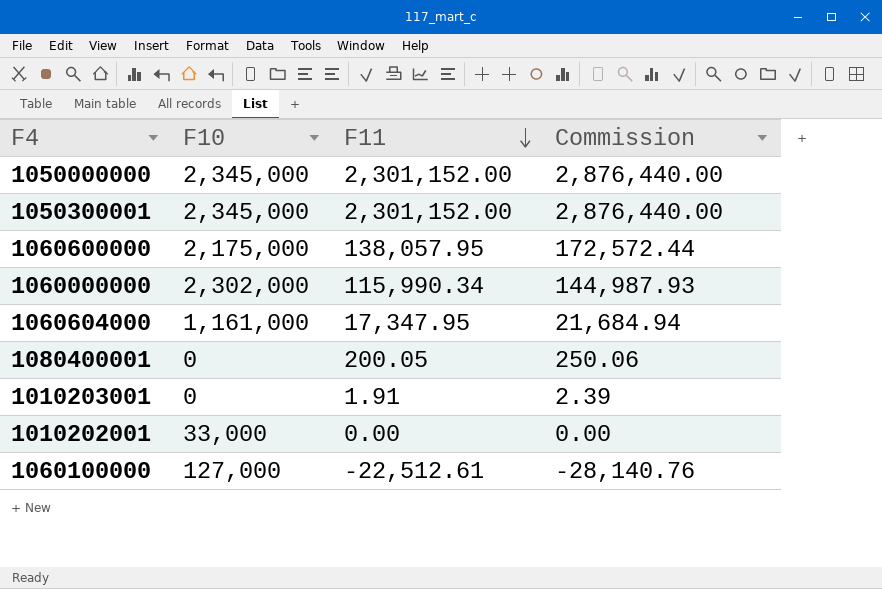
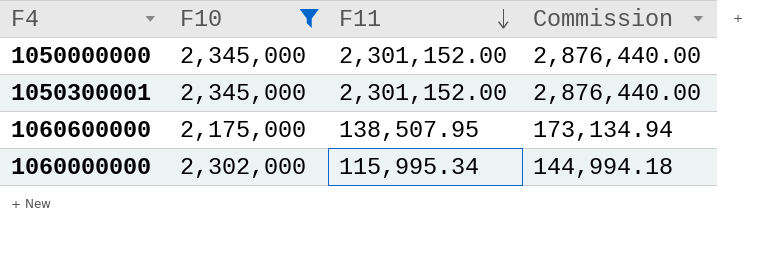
filter: none -> F10 >= 2,175,000
1060600000 | F11: 138,057.95 -> 138,507.95
1060600000 | Commission: 172,572.44 -> 173,134.94
1060000000 | F11: 115,990.34 -> 115,995.34
1060000000 | Commission: 144,987.93 -> 144,994.18

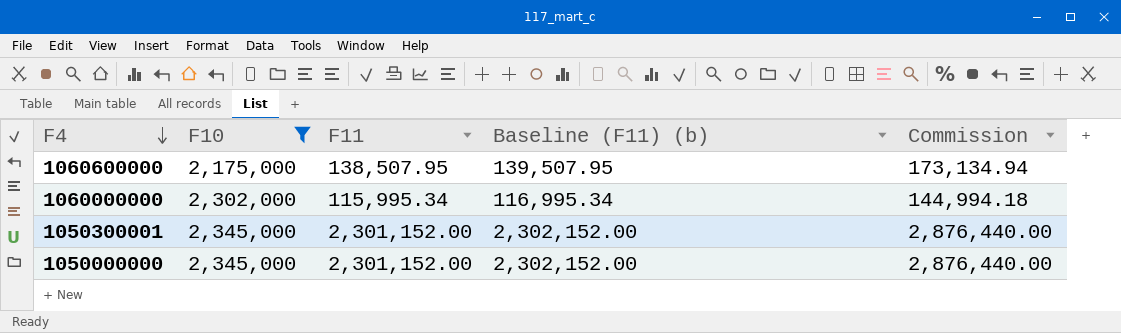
row order: F11 descending -> F4 descending
column Baseline (F11) (b) | formula: none -> [F11] + 1000

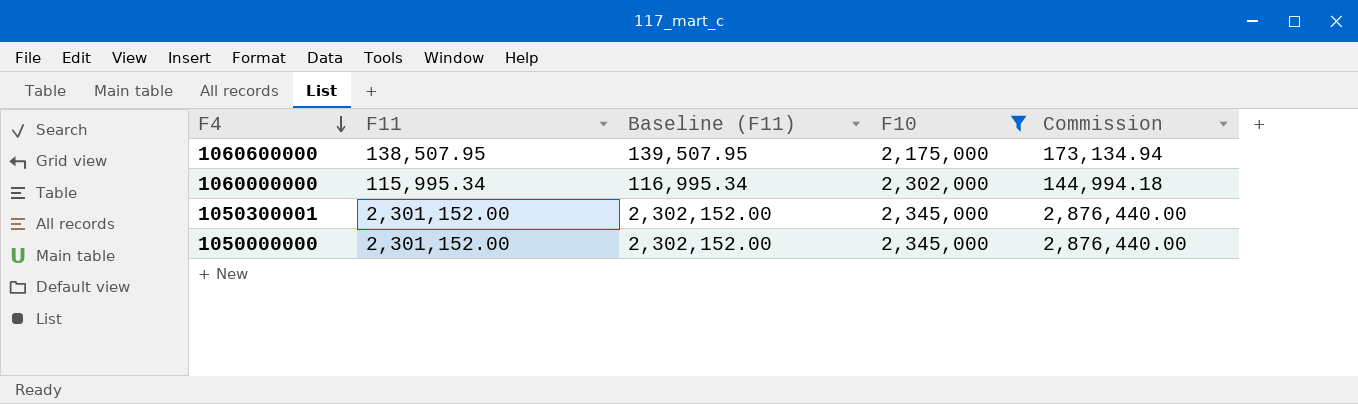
column name: Baseline (F11) (b) -> Baseline (F11)
column F10 | position: 2 -> 4

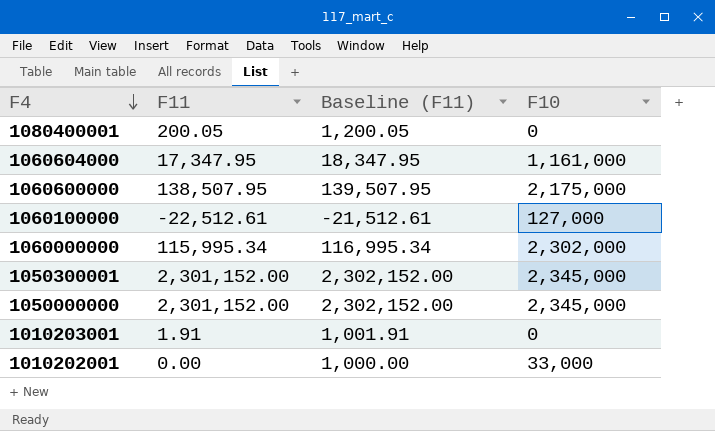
filter: F10 >= 2,175,000 -> none
column Commission | formula: [F11] * 1.25 -> none

